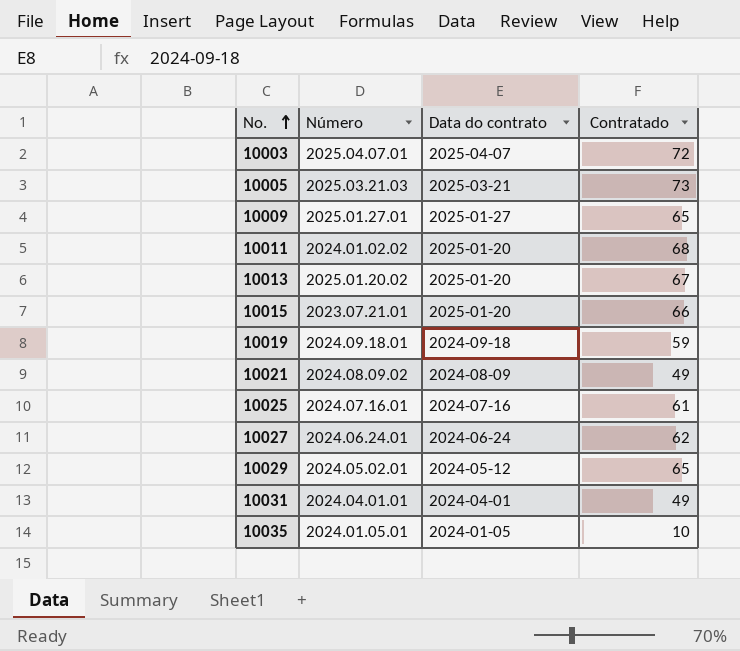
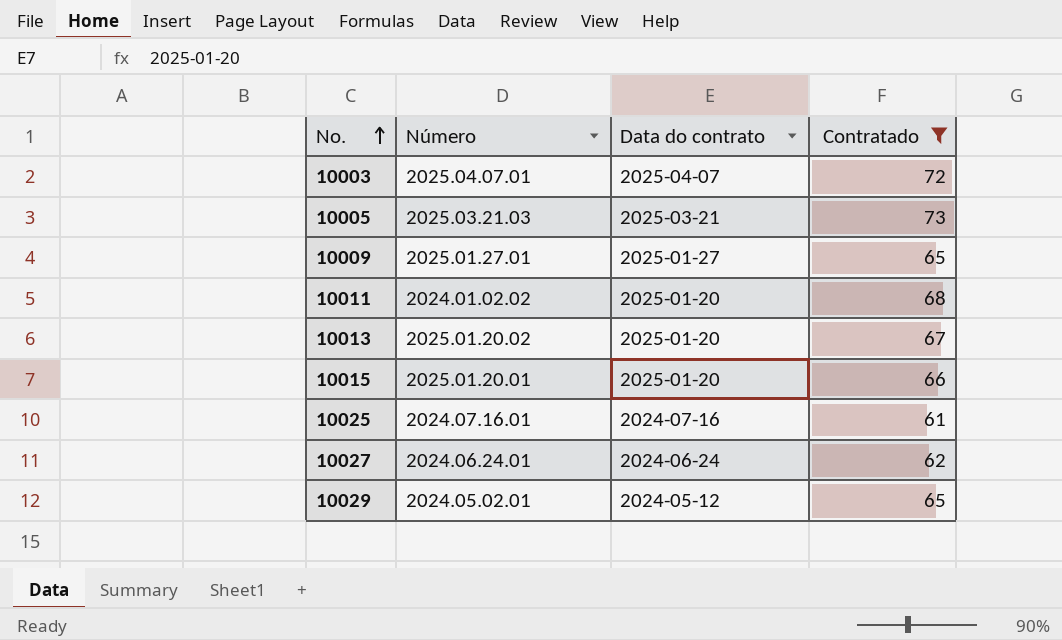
filter: none -> Contratado >= 61
10015 | Número: 2023.07.21.01 -> 2025.01.20.01

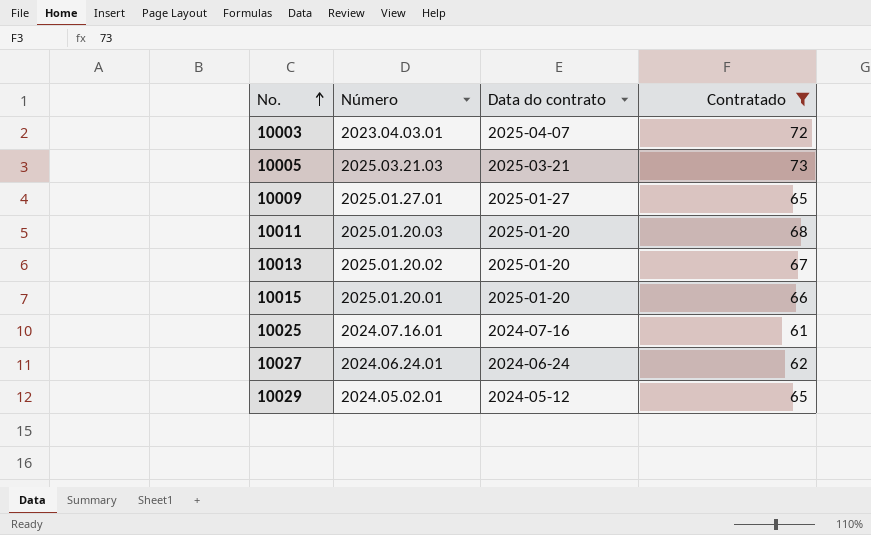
10003 | Número: 2025.04.07.01 -> 2023.04.03.01
10011 | Número: 2024.01.02.02 -> 2025.01.20.03

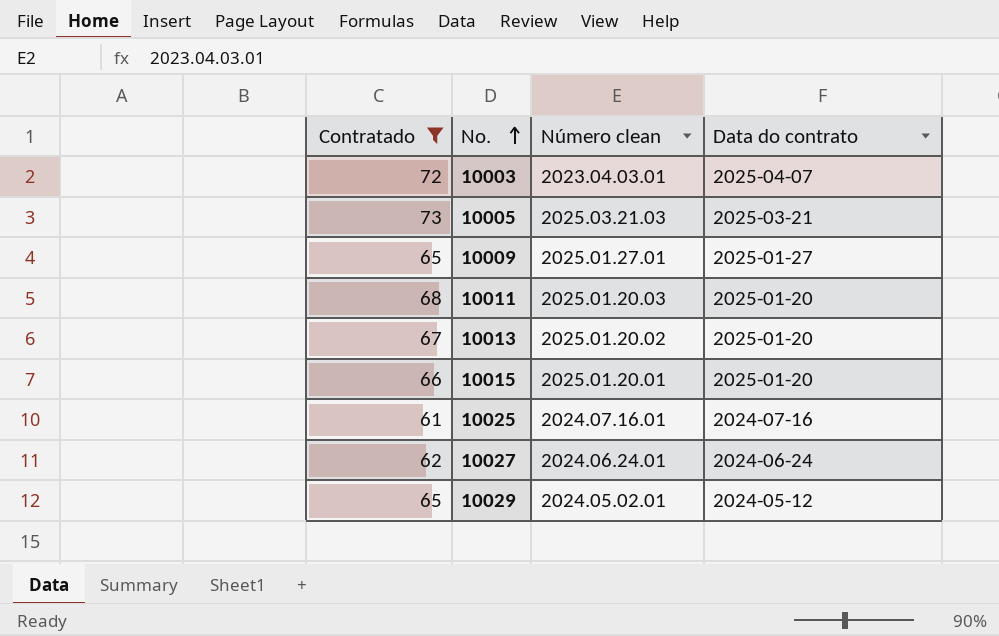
column Contratado | position: 4 -> 1
column name: Número -> Número clean

